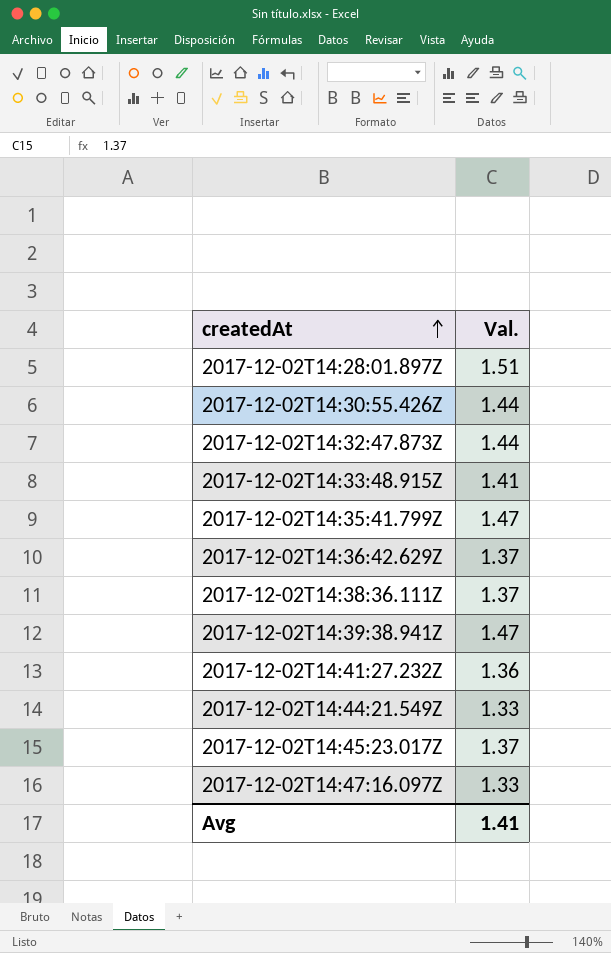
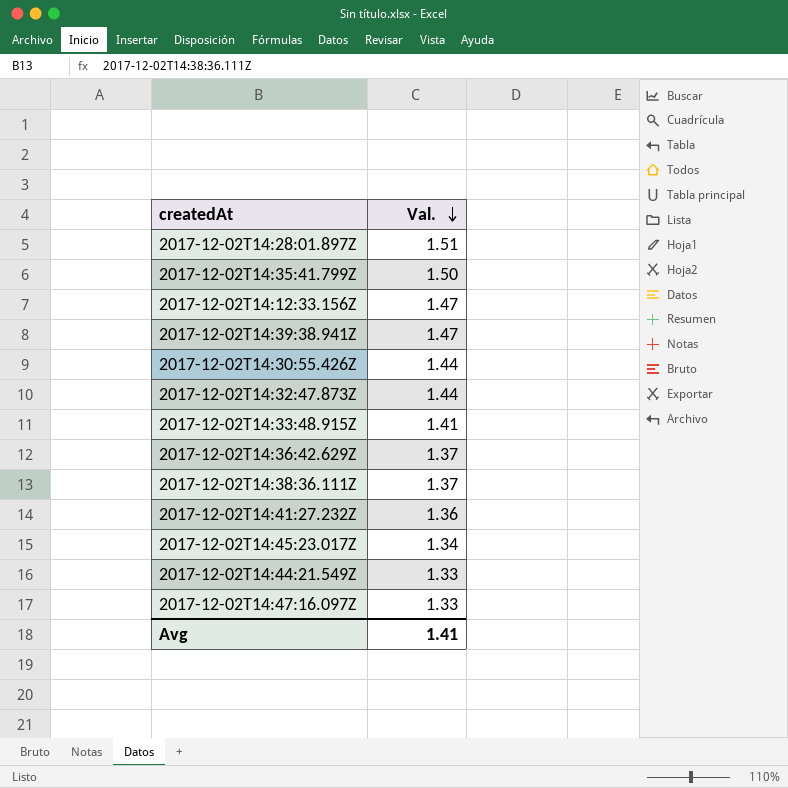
row order: createdAt ascending -> Val. descending
2017-12-02T14:35:41.799Z | Val.: 1.47 -> 1.50
row 2017-12-02T14:12:33.156Z: none -> 1.47
2017-12-02T14:45:23.017Z | Val.: 1.37 -> 1.34

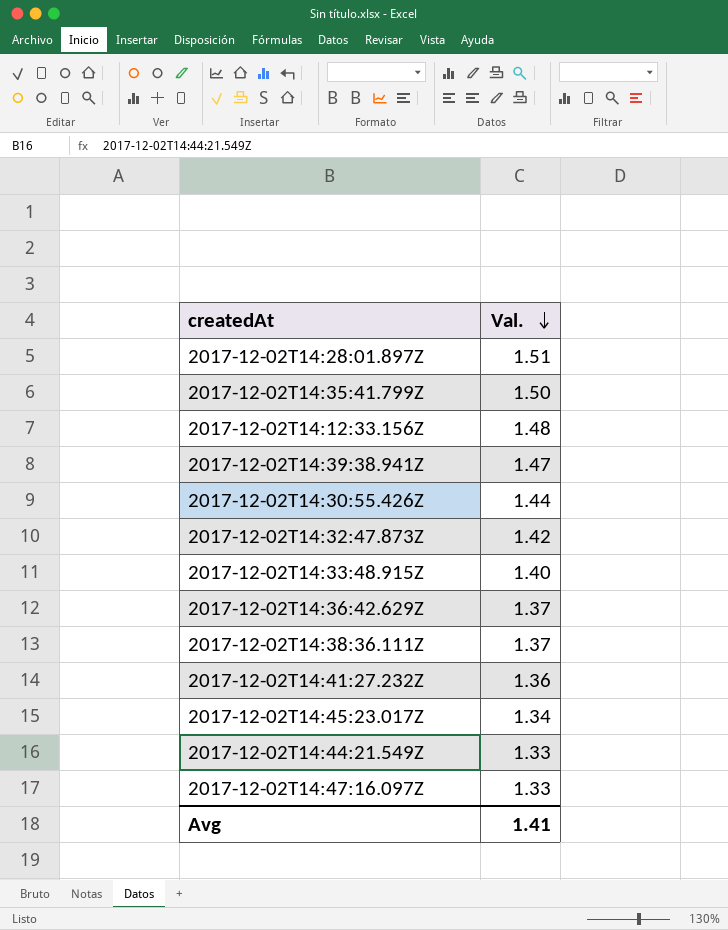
2017-12-02T14:12:33.156Z | Val.: 1.47 -> 1.48
2017-12-02T14:32:47.873Z | Val.: 1.44 -> 1.42
2017-12-02T14:33:48.915Z | Val.: 1.41 -> 1.40

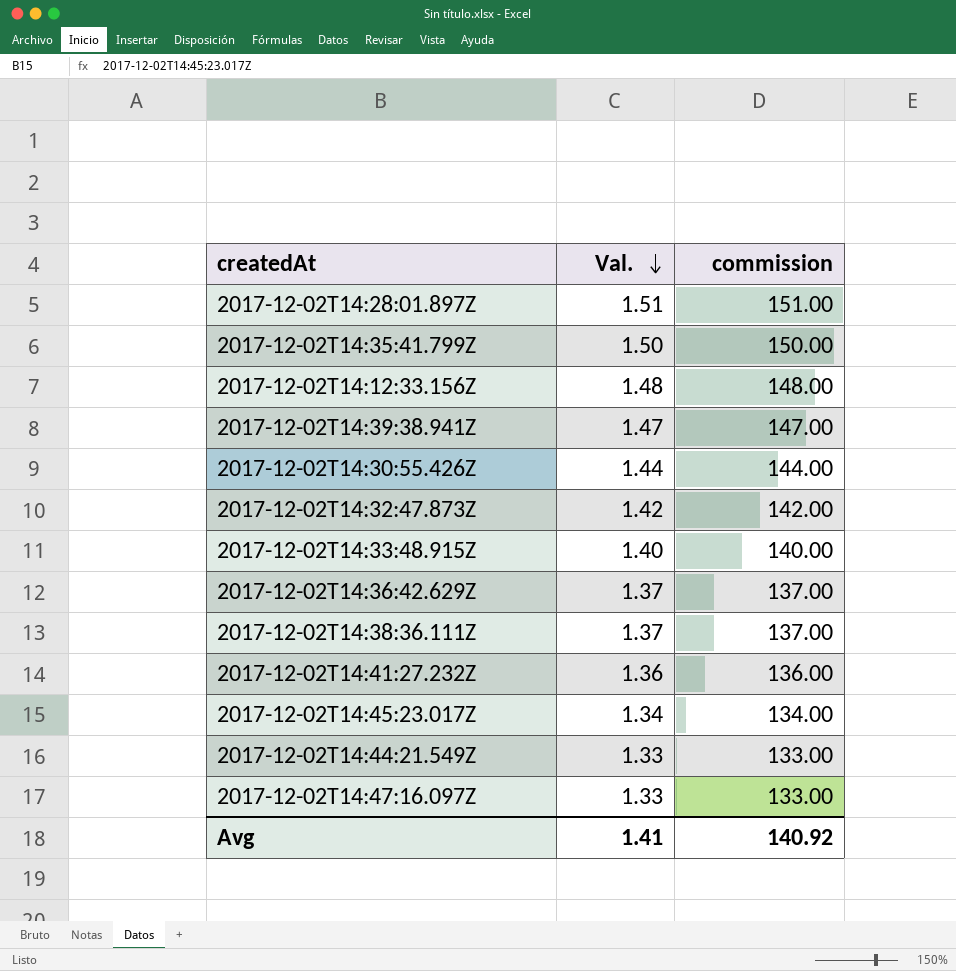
column commission | formula: none -> [Val.] * 100

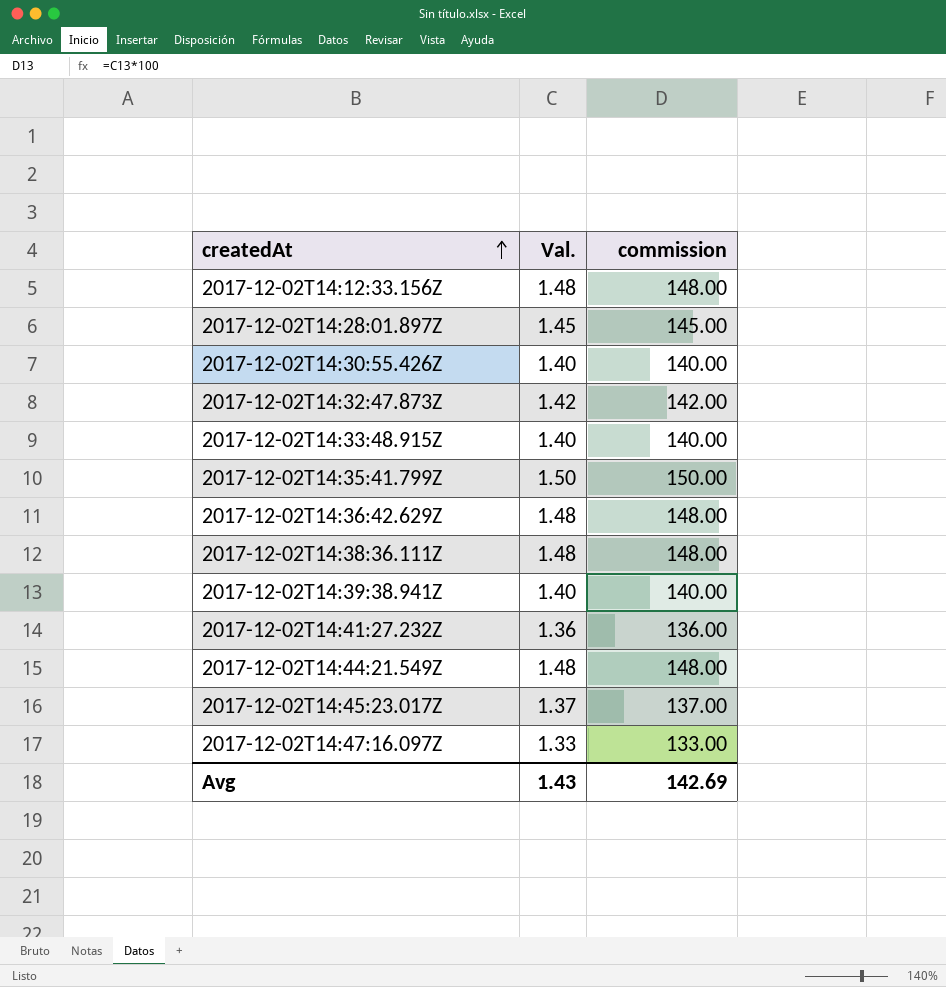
row order: Val. descending -> createdAt ascending
2017-12-02T14:28:01.897Z | Val.: 1.51 -> 1.45
2017-12-02T14:28:01.897Z | commission: 151.00 -> 145.00
2017-12-02T14:30:55.426Z | Val.: 1.44 -> 1.40
2017-12-02T14:30:55.426Z | commission: 144.00 -> 140.00
2017-12-02T14:36:42.629Z | Val.: 1.37 -> 1.48
2017-12-02T14:36:42.629Z | commission: 137.00 -> 148.00
2017-12-02T14:38:36.111Z | Val.: 1.37 -> 1.48
2017-12-02T14:38:36.111Z | commission: 137.00 -> 148.00
2017-12-02T14:39:38.941Z | Val.: 1.47 -> 1.40
2017-12-02T14:39:38.941Z | commission: 147.00 -> 140.00
2017-12-02T14:44:21.549Z | Val.: 1.33 -> 1.48
2017-12-02T14:44:21.549Z | commission: 133.00 -> 148.00
2017-12-02T14:45:23.017Z | Val.: 1.34 -> 1.37
2017-12-02T14:45:23.017Z | commission: 134.00 -> 137.00
Avg | Val.: 1.41 -> 1.43
Avg | commission: 140.92 -> 142.69

